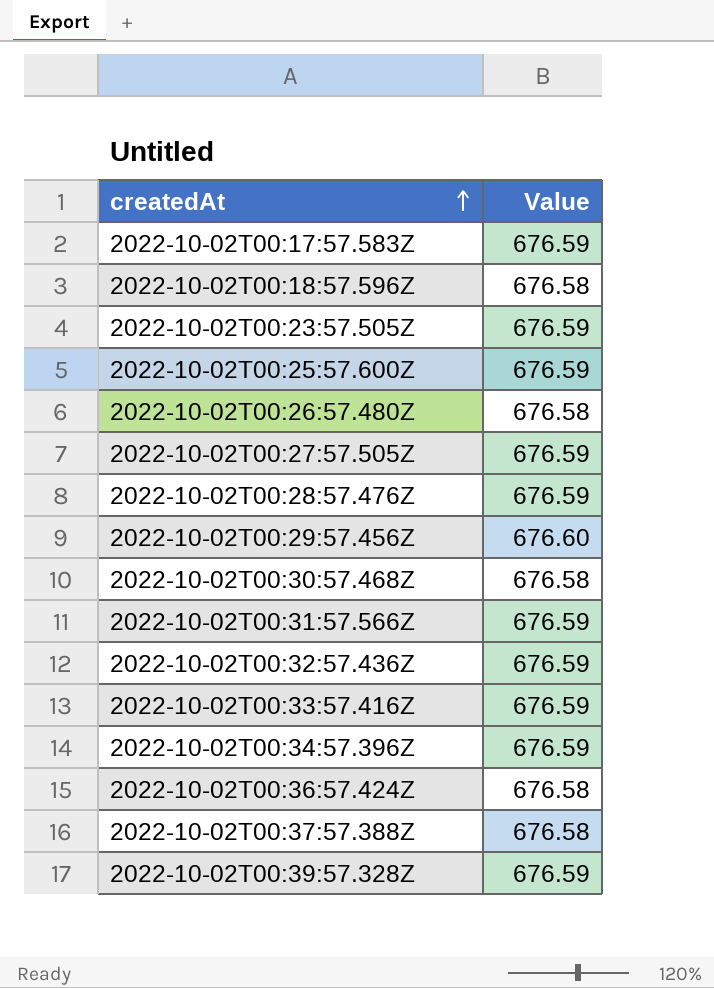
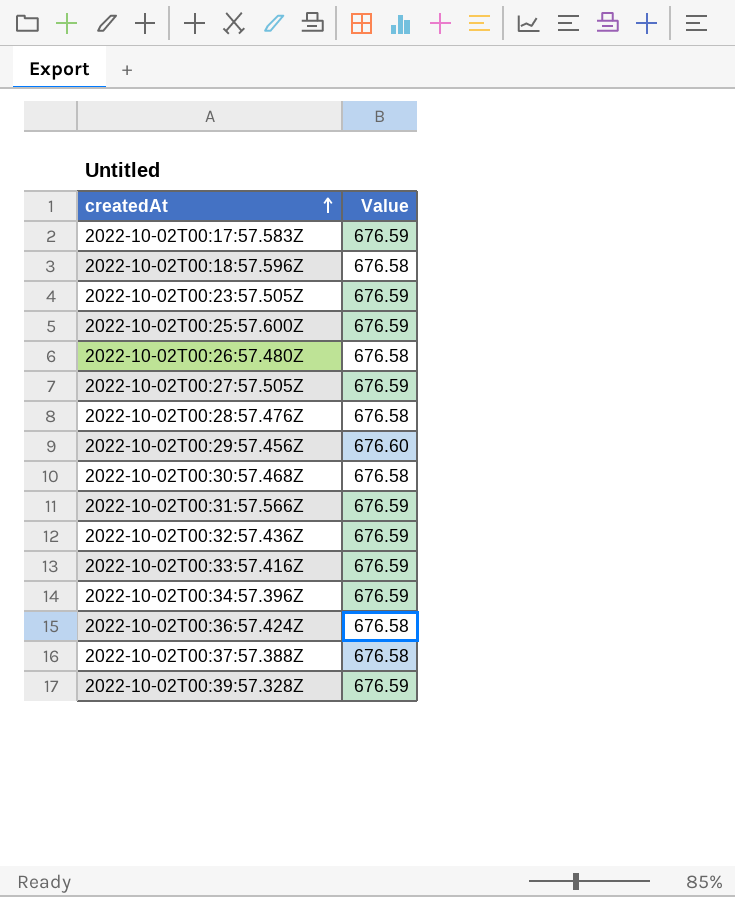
2022-10-02T00:28:57.476Z | Value: 676.59 -> 676.58

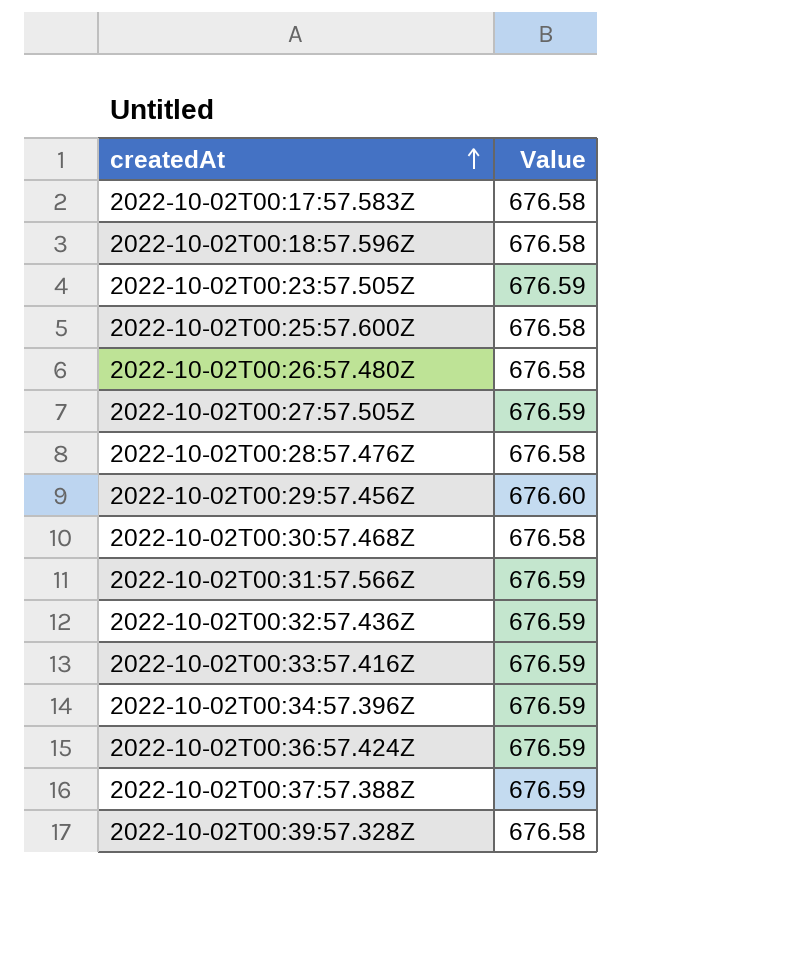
2022-10-02T00:17:57.583Z | Value: 676.59 -> 676.58
2022-10-02T00:25:57.600Z | Value: 676.59 -> 676.58
2022-10-02T00:36:57.424Z | Value: 676.58 -> 676.59
2022-10-02T00:37:57.388Z | Value: 676.58 -> 676.59
2022-10-02T00:39:57.328Z | Value: 676.59 -> 676.58

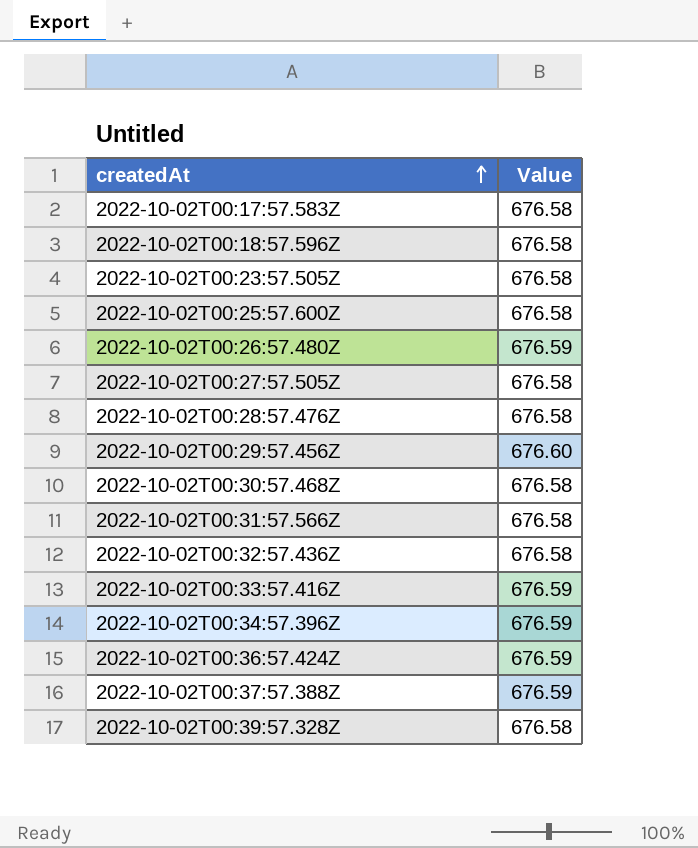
2022-10-02T00:23:57.505Z | Value: 676.59 -> 676.58
2022-10-02T00:26:57.480Z | Value: 676.58 -> 676.59
2022-10-02T00:27:57.505Z | Value: 676.59 -> 676.58
2022-10-02T00:31:57.566Z | Value: 676.59 -> 676.58
2022-10-02T00:32:57.436Z | Value: 676.59 -> 676.58

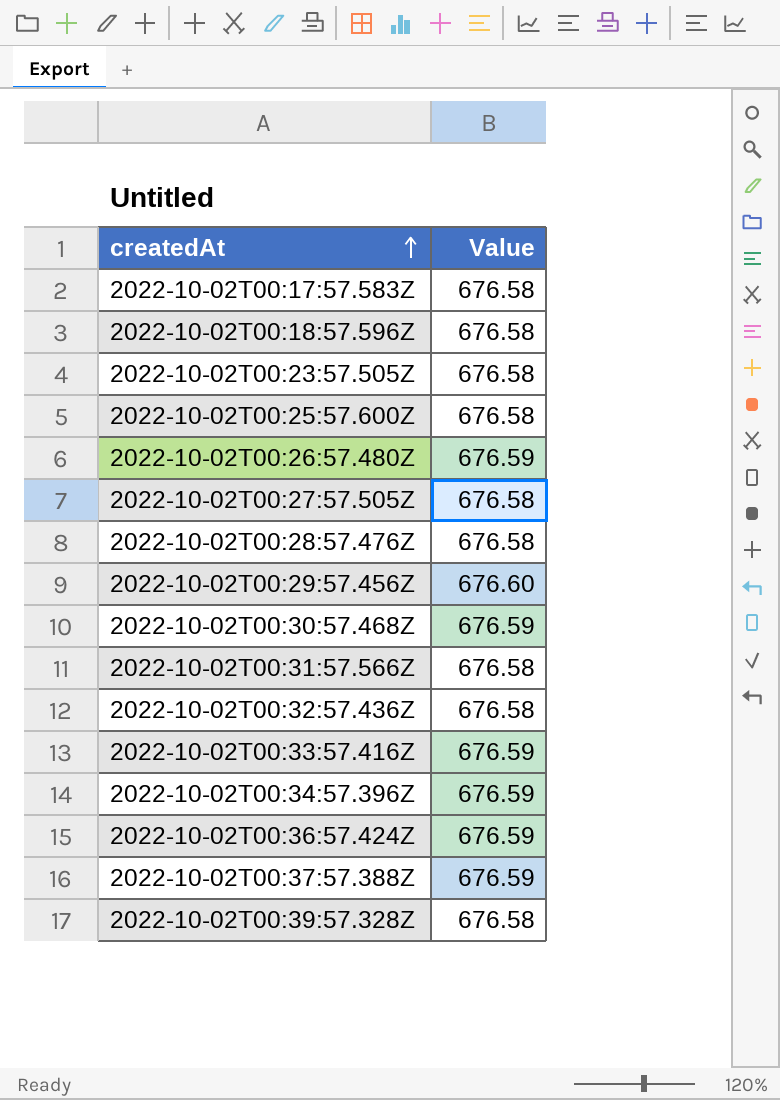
2022-10-02T00:30:57.468Z | Value: 676.58 -> 676.59

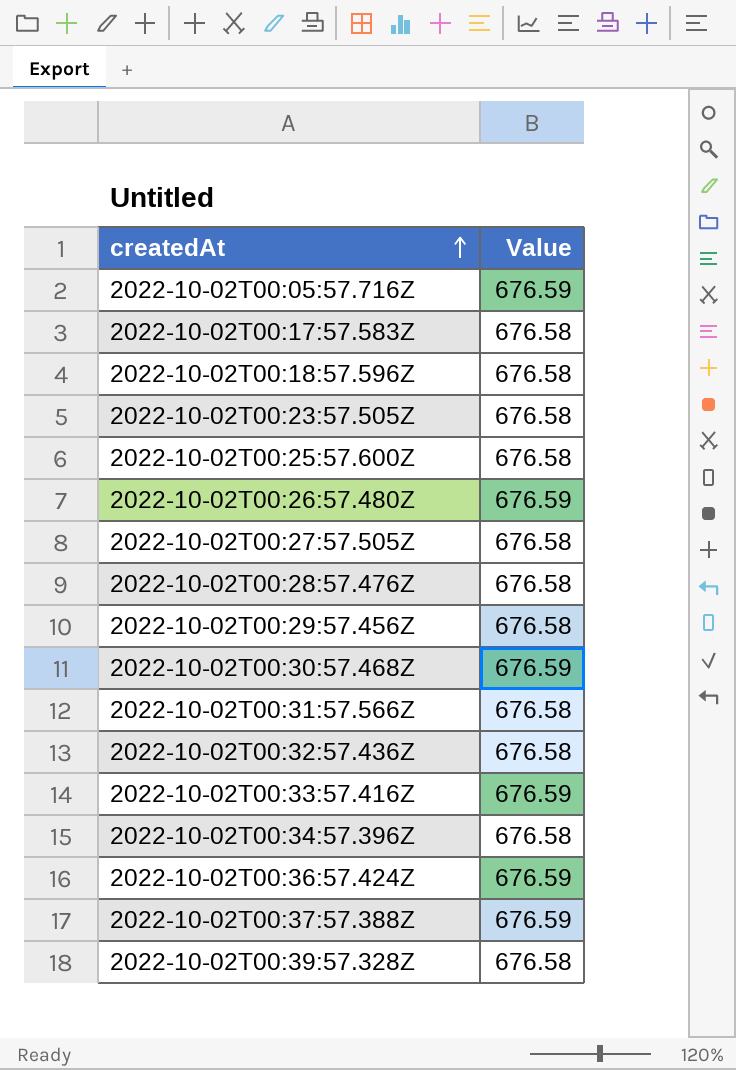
row 2022-10-02T00:05:57.716Z: none -> 676.59
2022-10-02T00:29:57.456Z | Value: 676.60 -> 676.58
2022-10-02T00:34:57.396Z | Value: 676.59 -> 676.58

